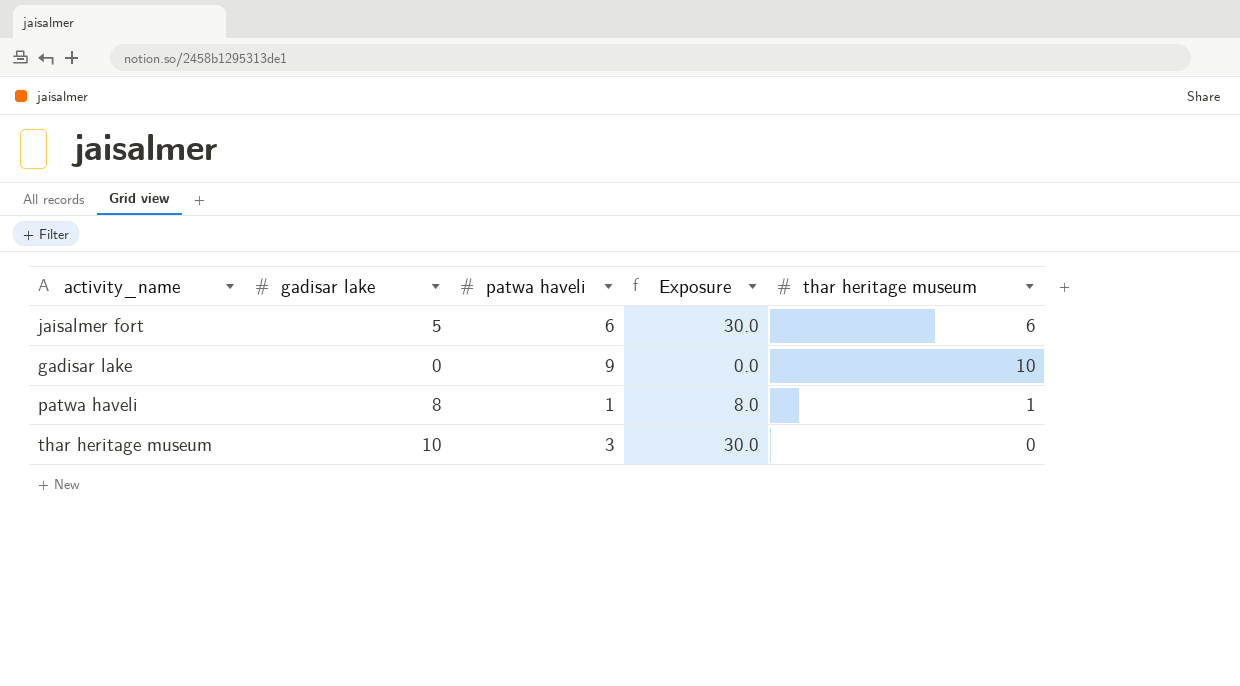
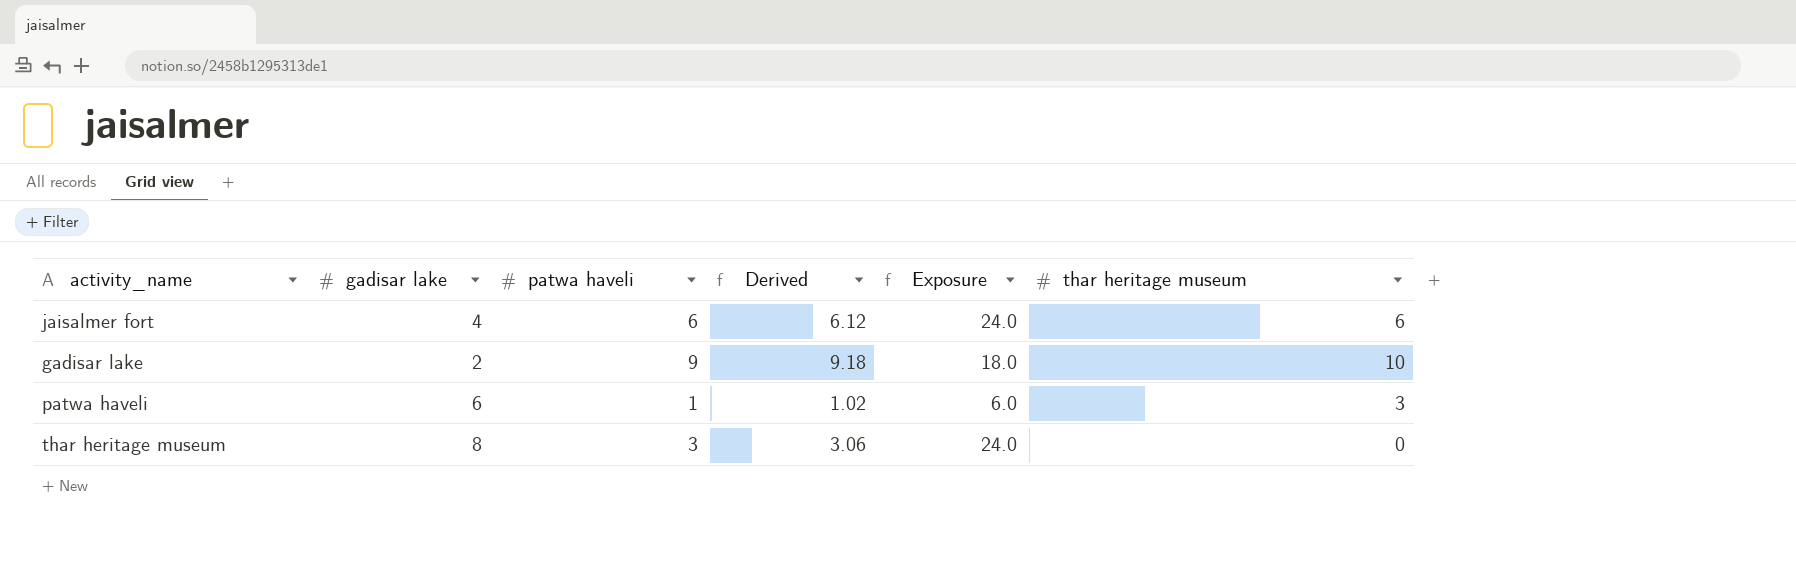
column Derived | formula: none -> [patwa haveli] * 1.02
jaisalmer fort | gadisar lake: 5 -> 4
jaisalmer fort | Exposure: 30.0 -> 24.0
gadisar lake | gadisar lake: 0 -> 2
gadisar lake | Exposure: 0.0 -> 18.0
patwa haveli | gadisar lake: 8 -> 6
patwa haveli | Exposure: 8.0 -> 6.0
patwa haveli | thar heritage museum: 1 -> 3
thar heritage museum | gadisar lake: 10 -> 8
thar heritage museum | Exposure: 30.0 -> 24.0

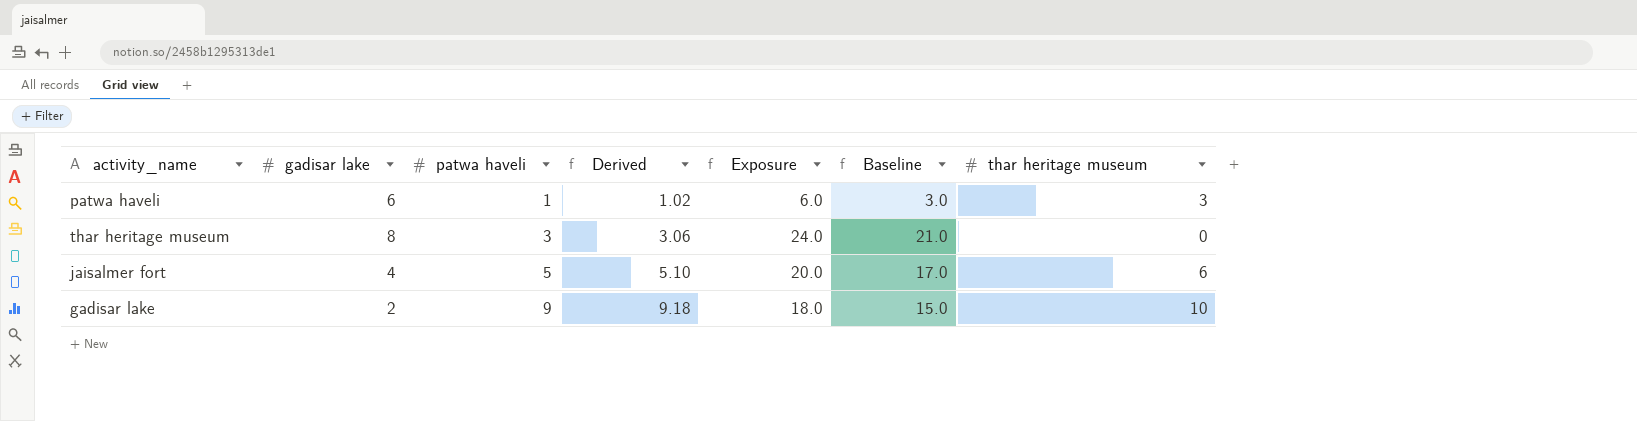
row order: none -> patwa haveli ascending
column Baseline | formula: none -> [Exposure] - 3
jaisalmer fort | patwa haveli: 6 -> 5
jaisalmer fort | Derived: 6.12 -> 5.10
jaisalmer fort | Exposure: 24.0 -> 20.0

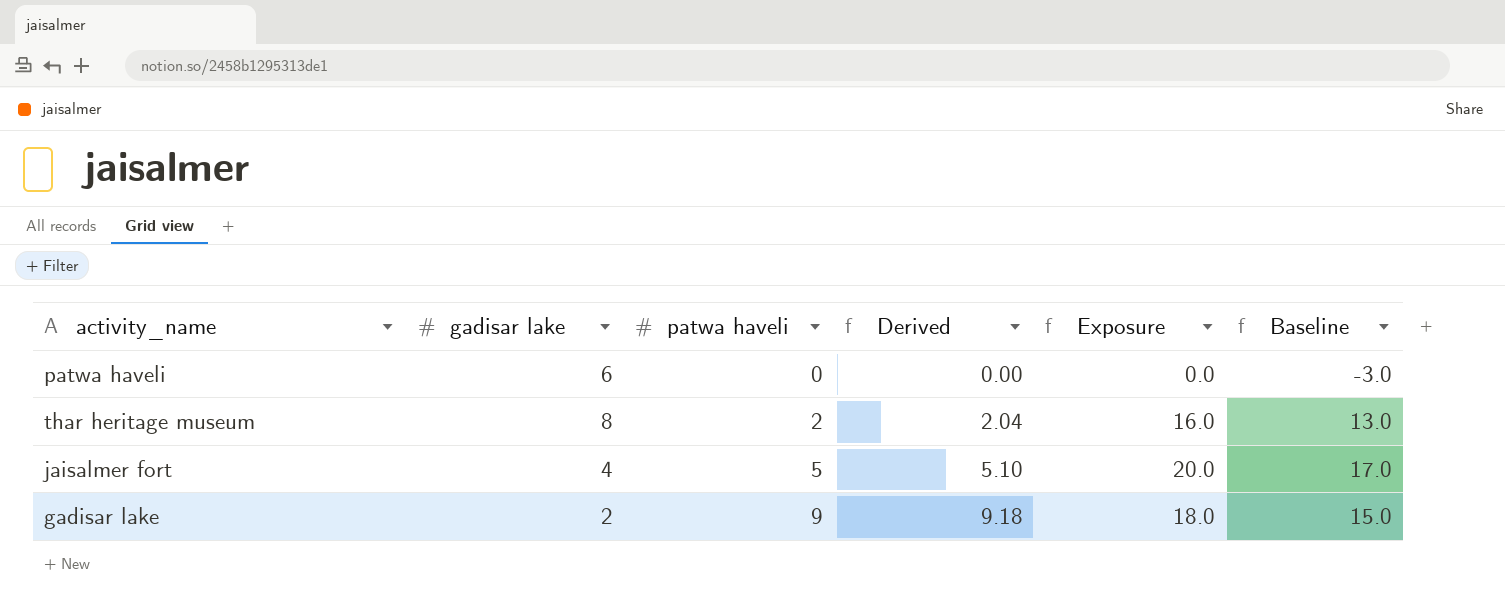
column thar heritage museum | position: 7 -> none
patwa haveli | patwa haveli: 1 -> 0
patwa haveli | Derived: 1.02 -> 0.00
patwa haveli | Exposure: 6.0 -> 0.0
patwa haveli | Baseline: 3.0 -> -3.0
thar heritage museum | patwa haveli: 3 -> 2
thar heritage museum | Derived: 3.06 -> 2.04
thar heritage museum | Exposure: 24.0 -> 16.0
thar heritage museum | Baseline: 21.0 -> 13.0

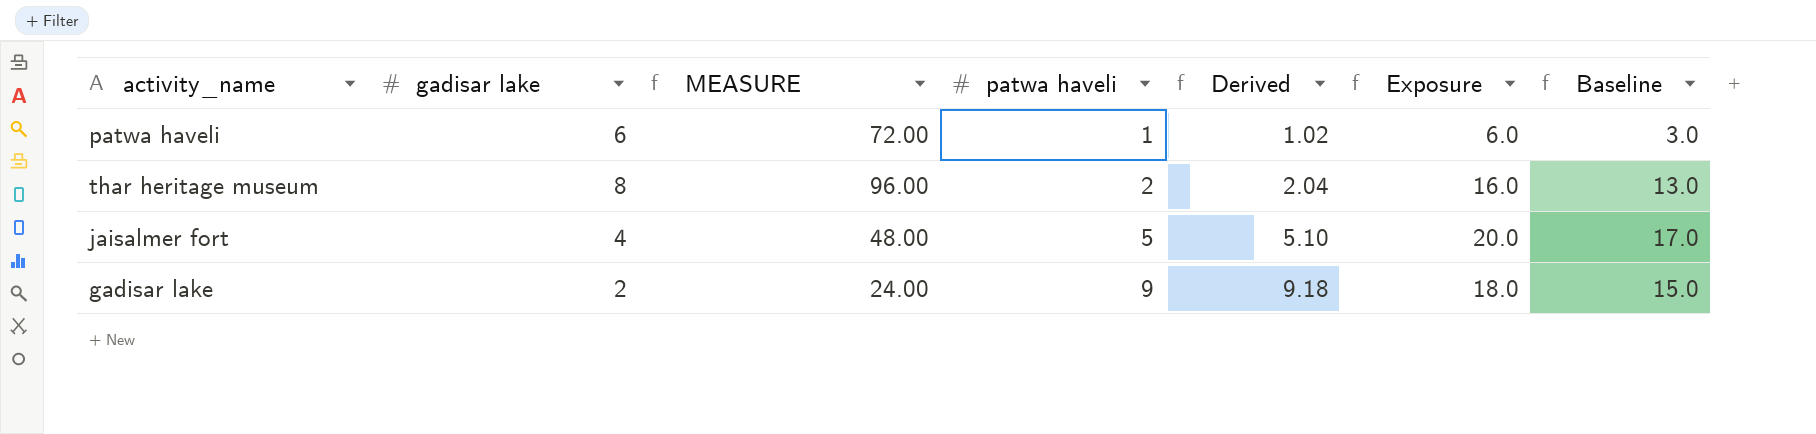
column MEASURE | formula: none -> [gadisar lake] * 12
patwa haveli | patwa haveli: 0 -> 1
patwa haveli | Derived: 0.00 -> 1.02
patwa haveli | Exposure: 0.0 -> 6.0
patwa haveli | Baseline: -3.0 -> 3.0

